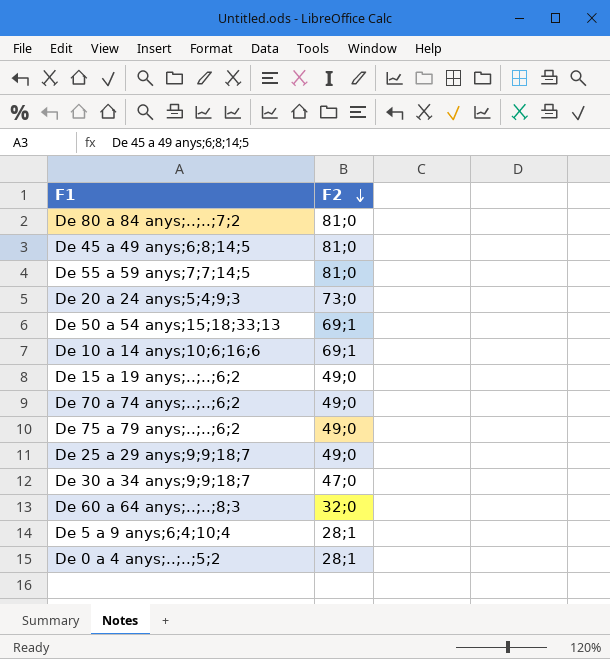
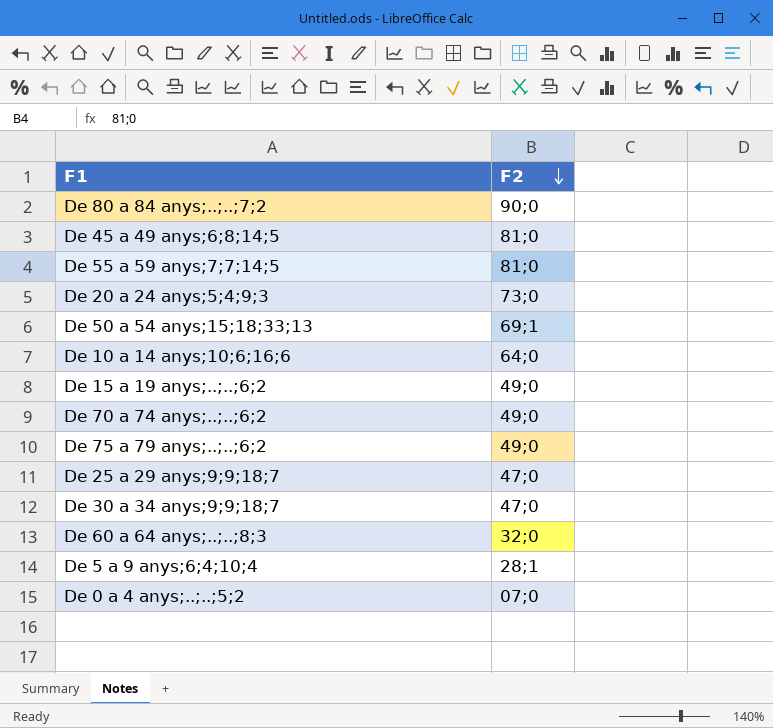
De 80 a 84 anys;..;..;7;2 | F2: 81;0 -> 90;0
De 10 a 14 anys;10;6;16;6 | F2: 69;1 -> 64;0
De 25 a 29 anys;9;9;18;7 | F2: 49;0 -> 47;0
De 0 a 4 anys;..;..;5;2 | F2: 28;1 -> 07;0

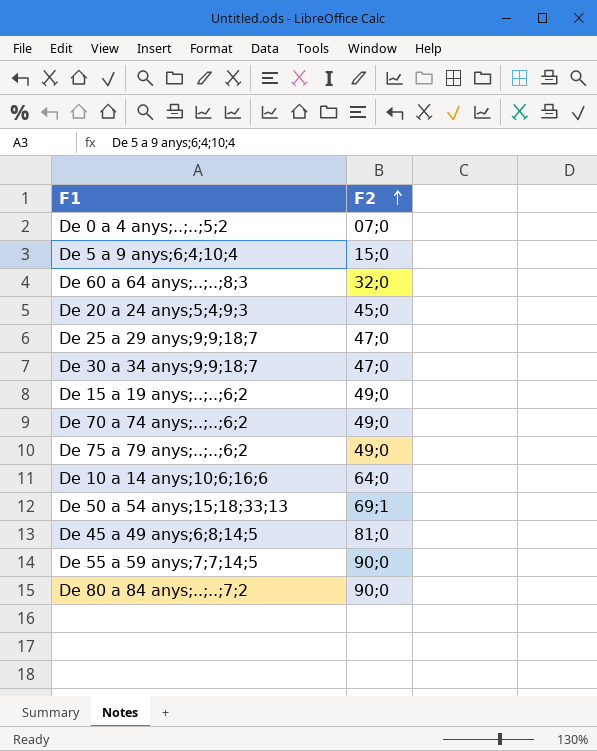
row order: F2 descending -> F2 ascending
De 5 a 9 anys;6;4;10;4 | F2: 28;1 -> 15;0
De 20 a 24 anys;5;4;9;3 | F2: 73;0 -> 45;0
De 55 a 59 anys;7;7;14;5 | F2: 81;0 -> 90;0

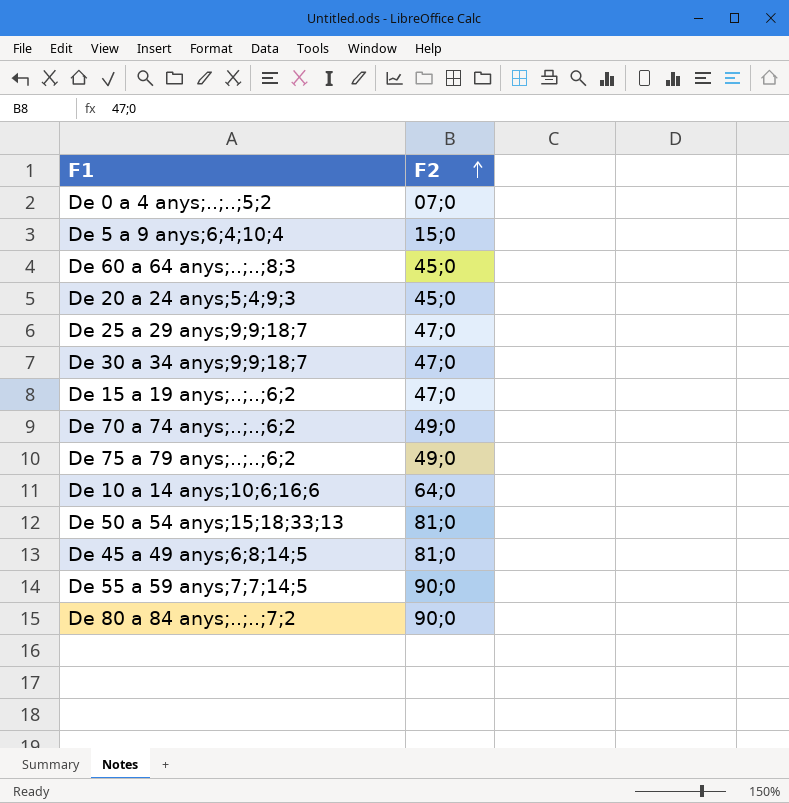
De 60 a 64 anys;..;..;8;3 | F2: 32;0 -> 45;0
De 15 a 19 anys;..;..;6;2 | F2: 49;0 -> 47;0
De 50 a 54 anys;15;18;33;13 | F2: 69;1 -> 81;0

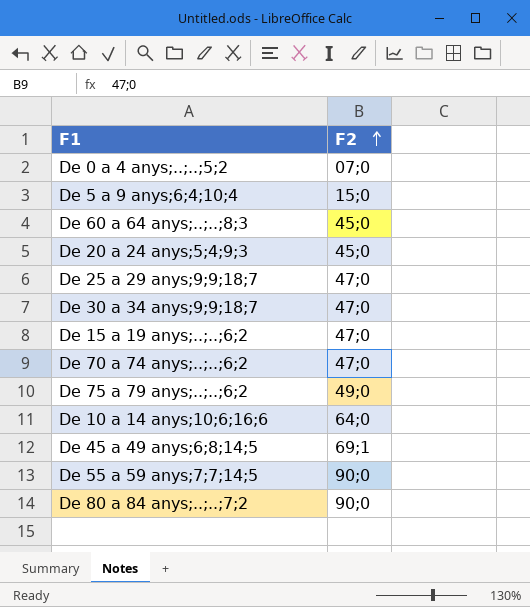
row De 50 a 54 anys;15;18;33;13: 81;0 -> none
De 70 a 74 anys;..;..;6;2 | F2: 49;0 -> 47;0
De 45 a 49 anys;6;8;14;5 | F2: 81;0 -> 69;1

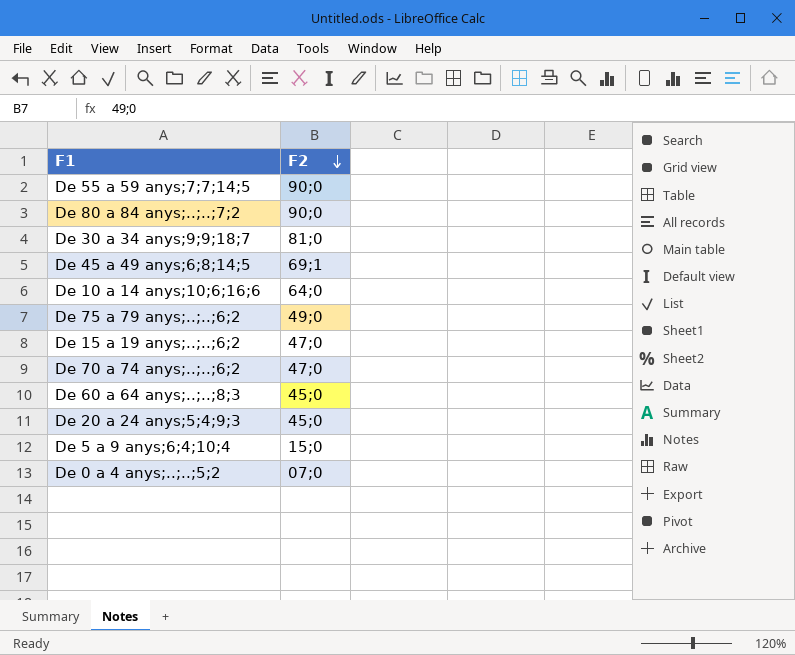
row order: F2 ascending -> F2 descending
row De 25 a 29 anys;9;9;18;7: 47;0 -> none
De 30 a 34 anys;9;9;18;7 | F2: 47;0 -> 81;0

